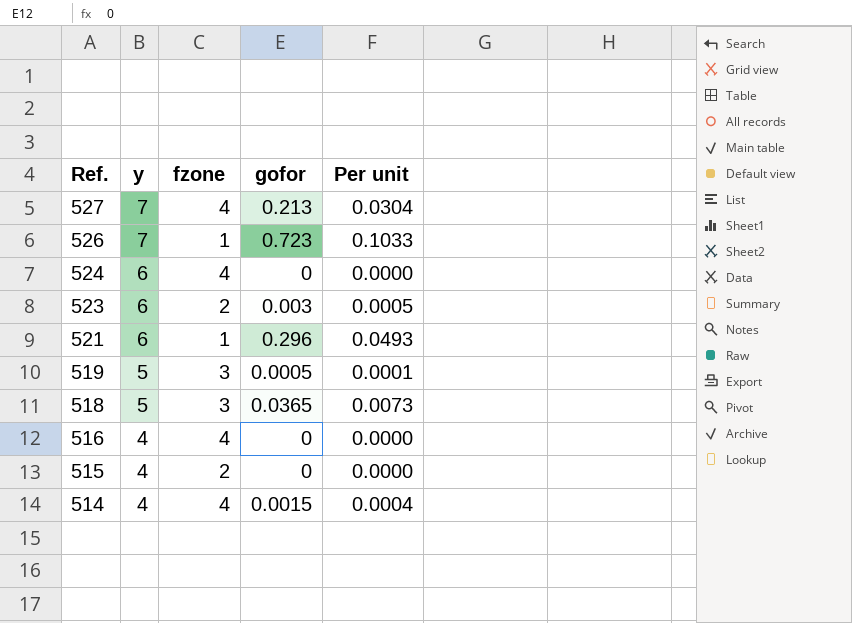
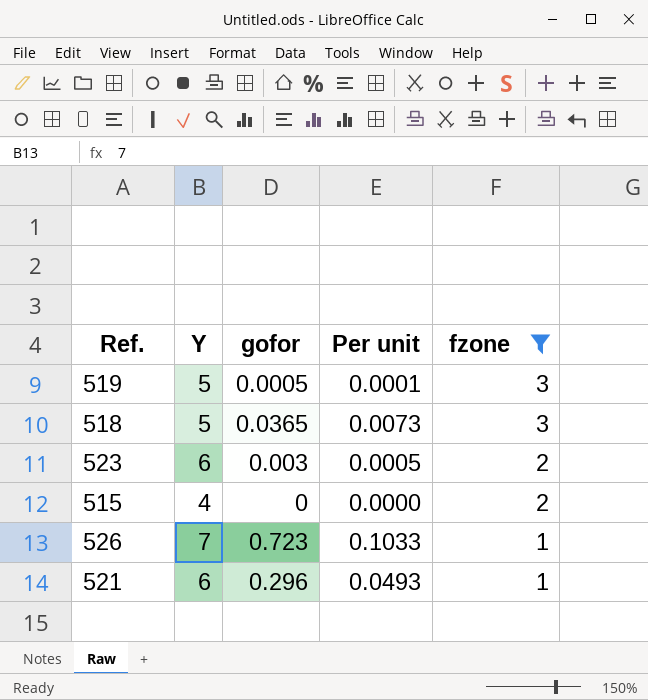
filter: none -> fzone != 4
row order: Ref. descending -> fzone descending
column name: y -> Y
column fzone | position: 3 -> 5

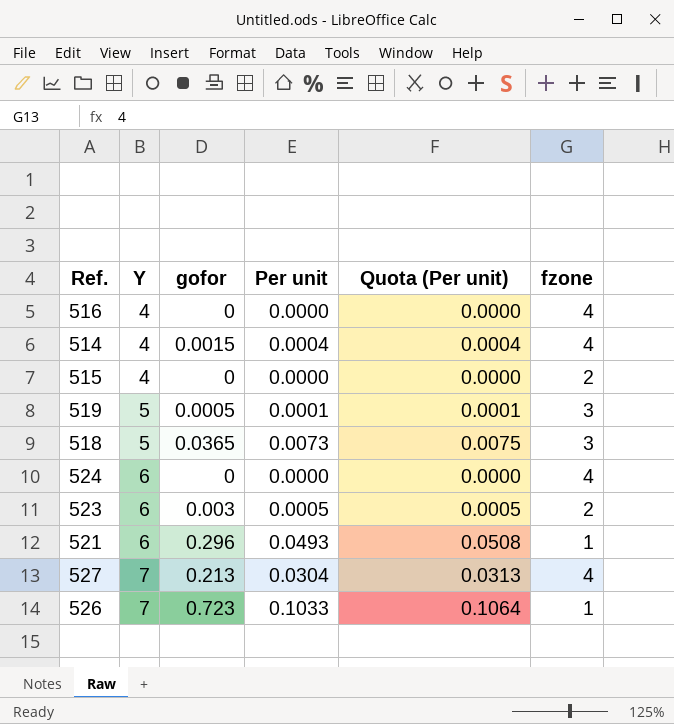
filter: fzone != 4 -> none
row order: fzone descending -> Y ascending
column Quota (Per unit) | formula: none -> [Per unit] * 1.03

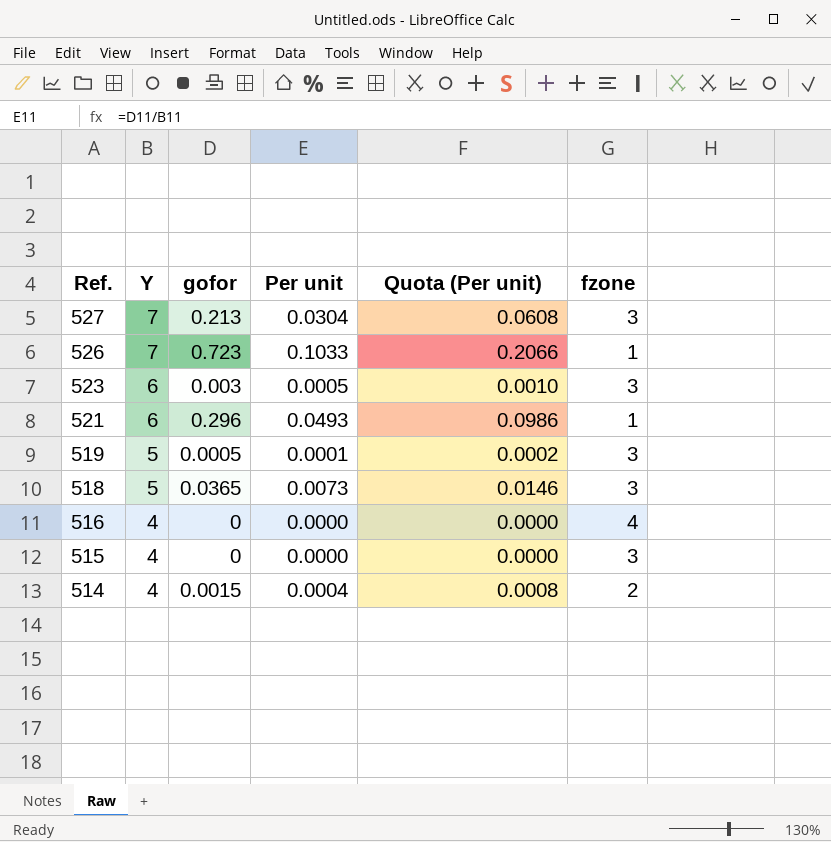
row order: Y ascending -> Ref. descending
column Quota (Per unit) | formula: [Per unit] * 1.03 -> [Per unit] * 2
row 524: 6 | 0 | 0.0000 | 0.0000 | 4 -> none
527 | fzone: 4 -> 3
523 | fzone: 2 -> 3
515 | fzone: 2 -> 3
514 | fzone: 4 -> 2

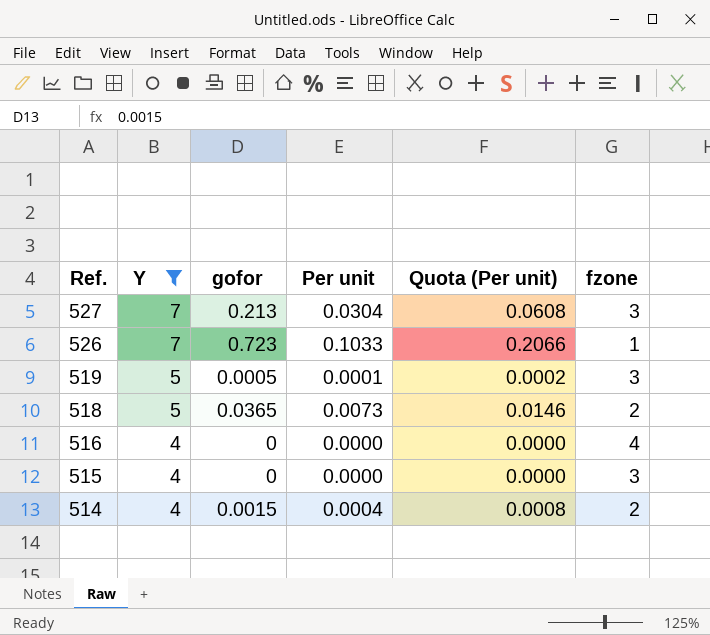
filter: none -> Y != 6
518 | fzone: 3 -> 2

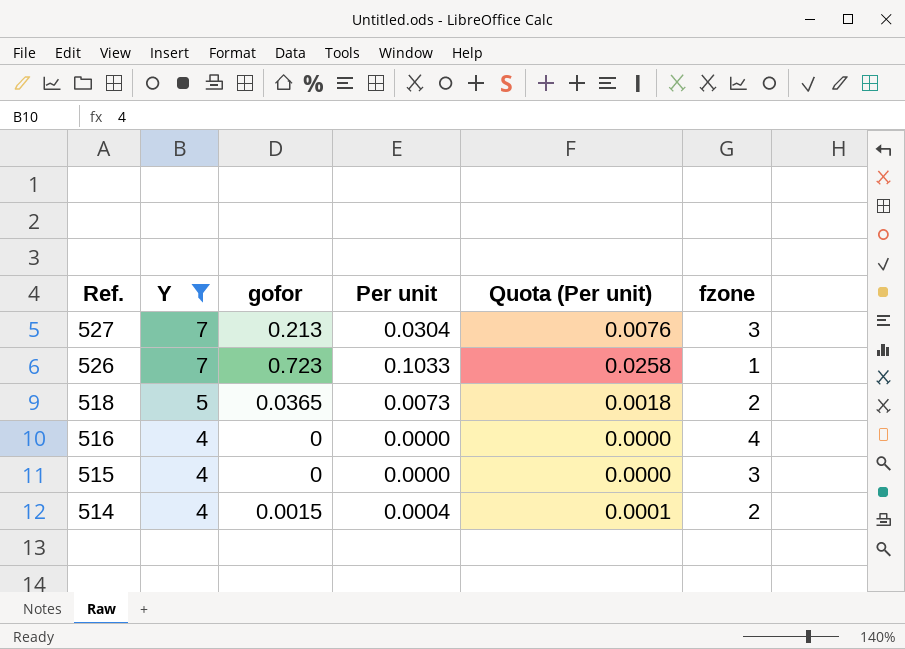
column Quota (Per unit) | formula: [Per unit] * 2 -> [Per unit] * 0.25
row 519: 5 | 0.0005 | 0.0001 | 0.0002 | 3 -> none

